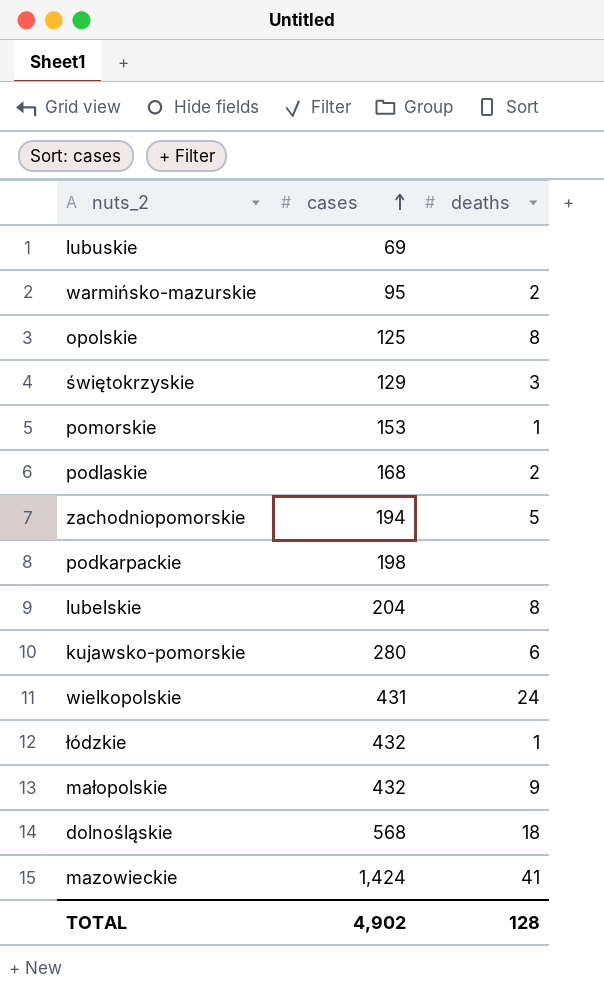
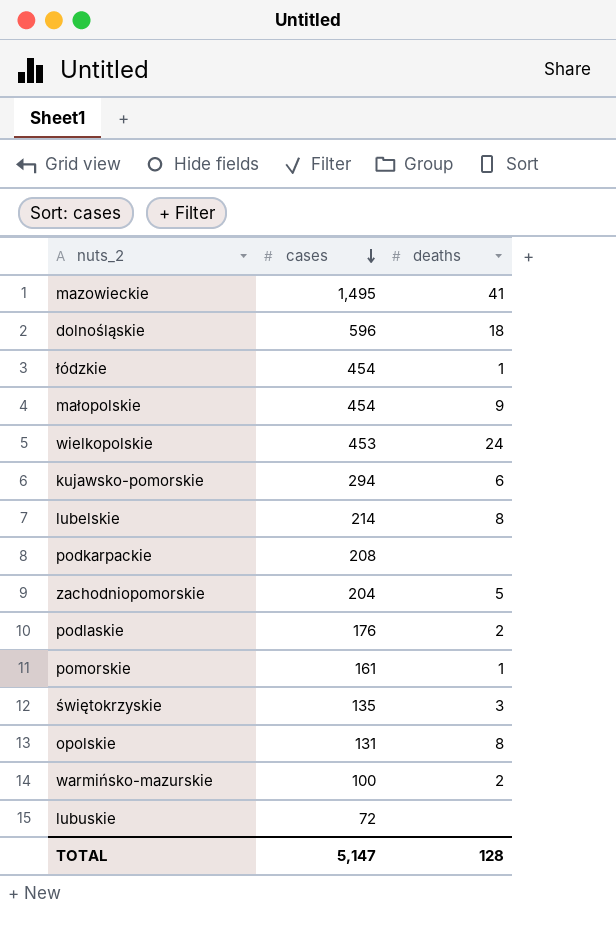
row order: cases ascending -> cases descending
mazowieckie | cases: 1,424 -> 1,495
dolnośląskie | cases: 568 -> 596
łódzkie | cases: 432 -> 454
małopolskie | cases: 432 -> 454
wielkopolskie | cases: 431 -> 453
kujawsko-pomorskie | cases: 280 -> 294
lubelskie | cases: 204 -> 214
podkarpackie | cases: 198 -> 208
zachodniopomorskie | cases: 194 -> 204
podlaskie | cases: 168 -> 176
pomorskie | cases: 153 -> 161
świętokrzyskie | cases: 129 -> 135
opolskie | cases: 125 -> 131
warmińsko-mazurskie | cases: 95 -> 100
lubuskie | cases: 69 -> 72
TOTAL | cases: 4,902 -> 5,147

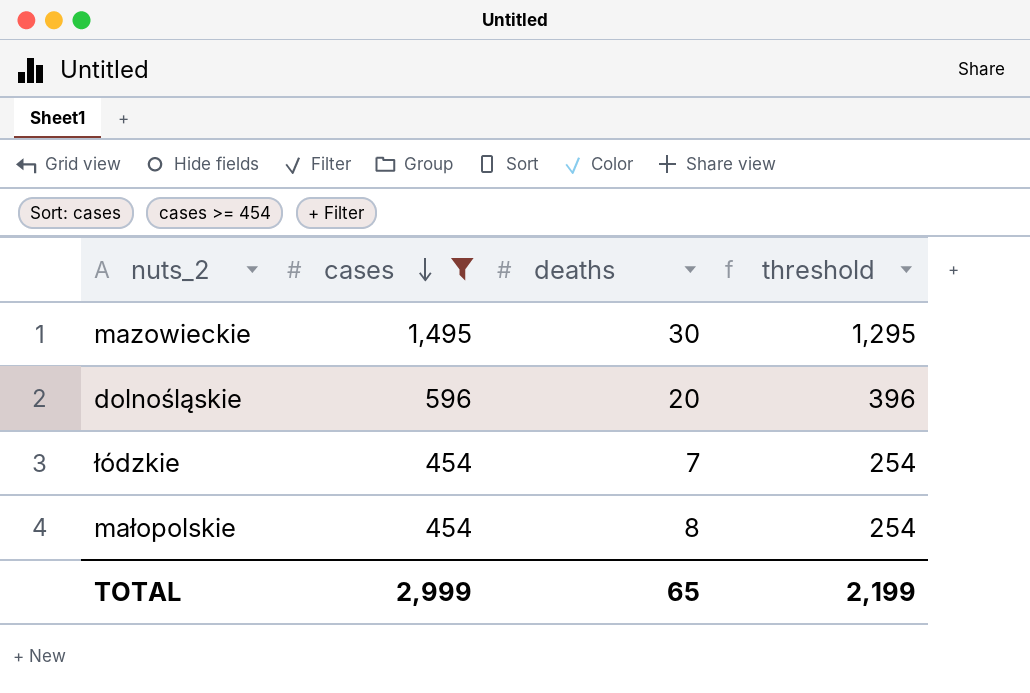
filter: none -> cases >= 454
column threshold | formula: none -> [cases] - 200
mazowieckie | deaths: 41 -> 30
dolnośląskie | deaths: 18 -> 20
łódzkie | deaths: 1 -> 7
małopolskie | deaths: 9 -> 8
TOTAL | cases: 5,147 -> 2,999
TOTAL | deaths: 128 -> 65

